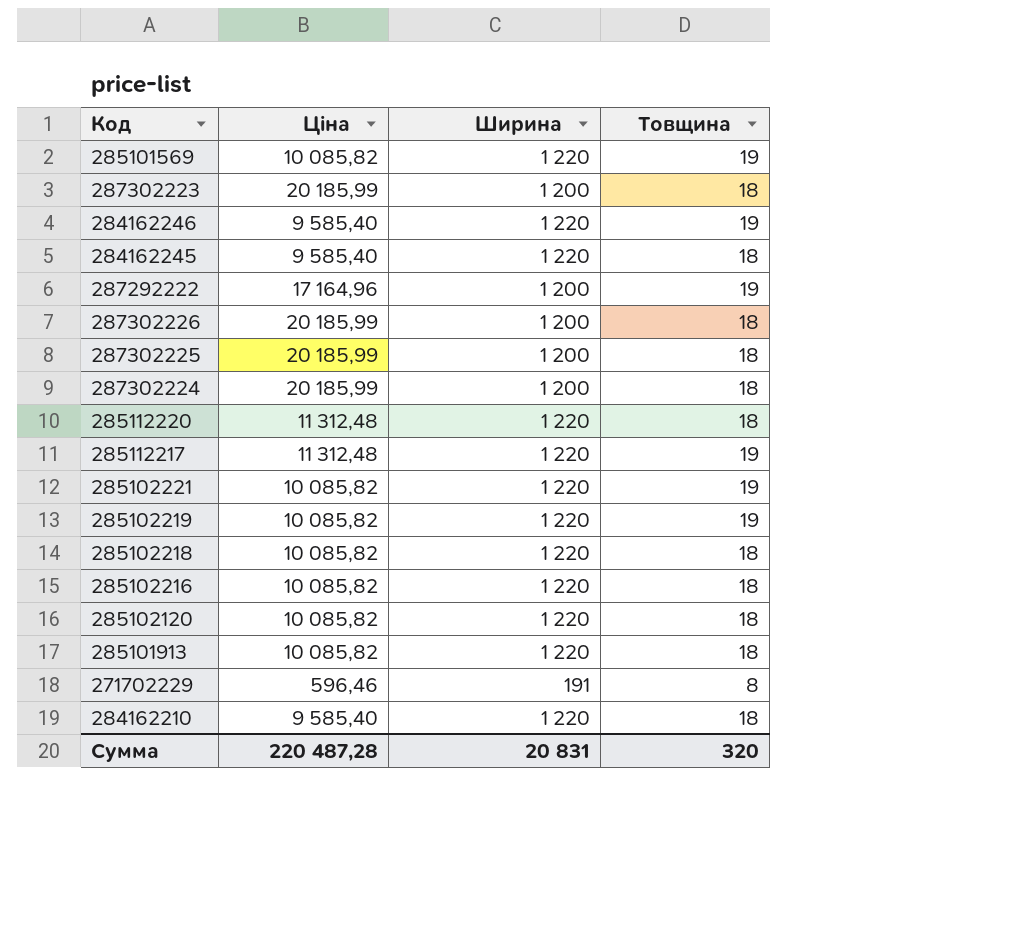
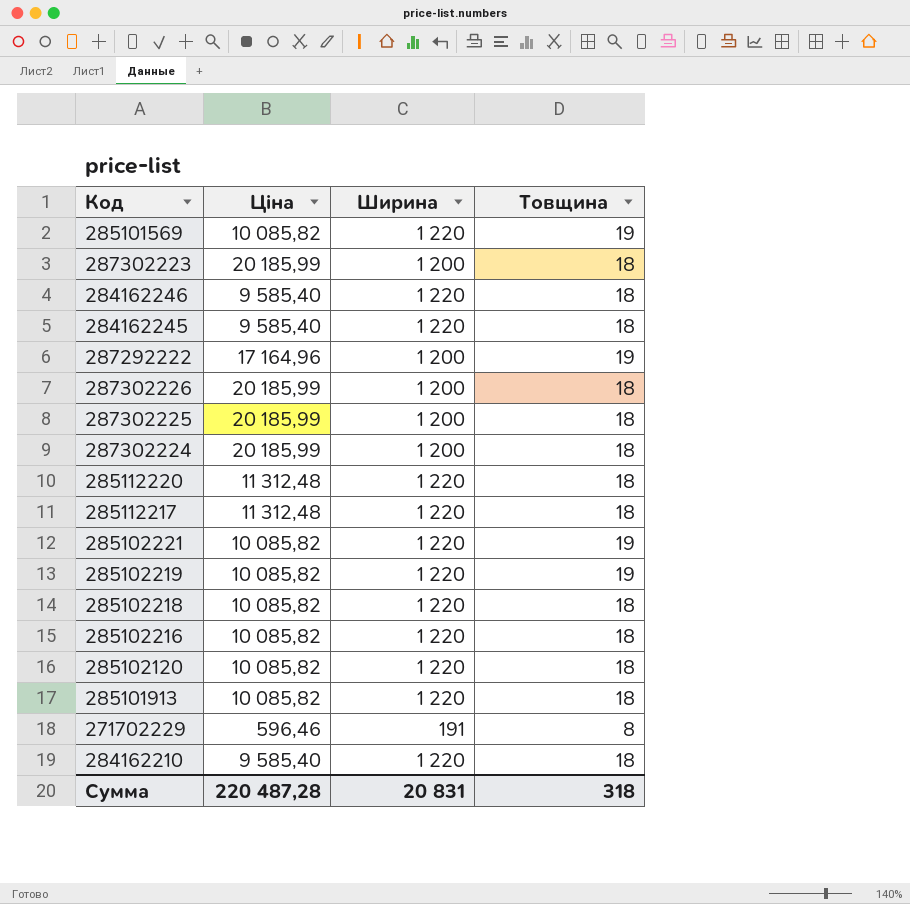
284162246 | Товщина: 19 -> 18
285112217 | Товщина: 19 -> 18
Сумма | Товщина: 320 -> 318

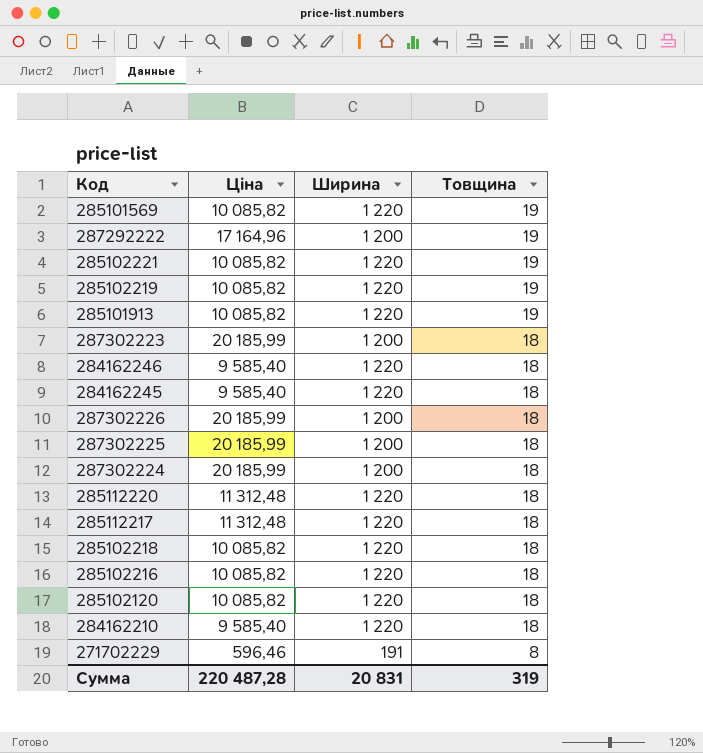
row order: none -> Товщина descending
285101913 | Товщина: 18 -> 19
Сумма | Товщина: 318 -> 319

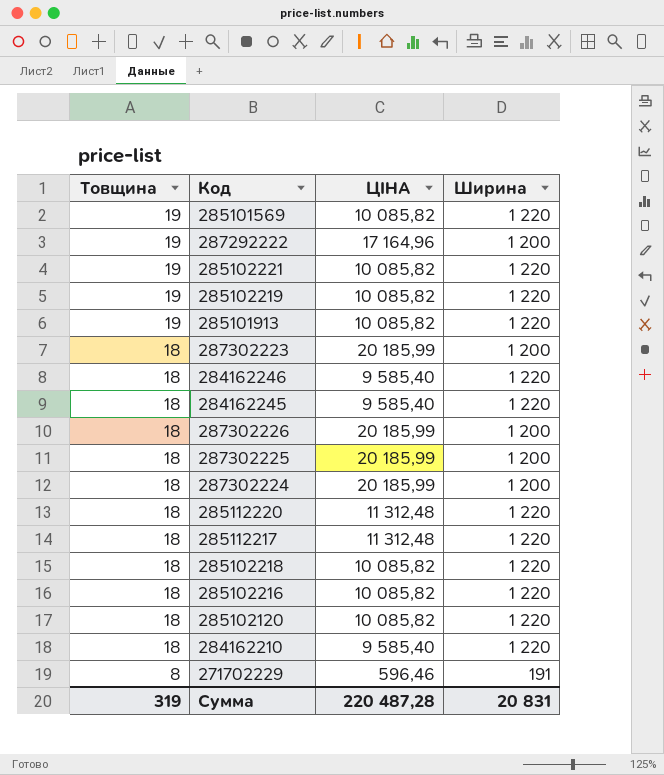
column Товщина | position: 4 -> 1
column name: Ціна -> ЦІНА

